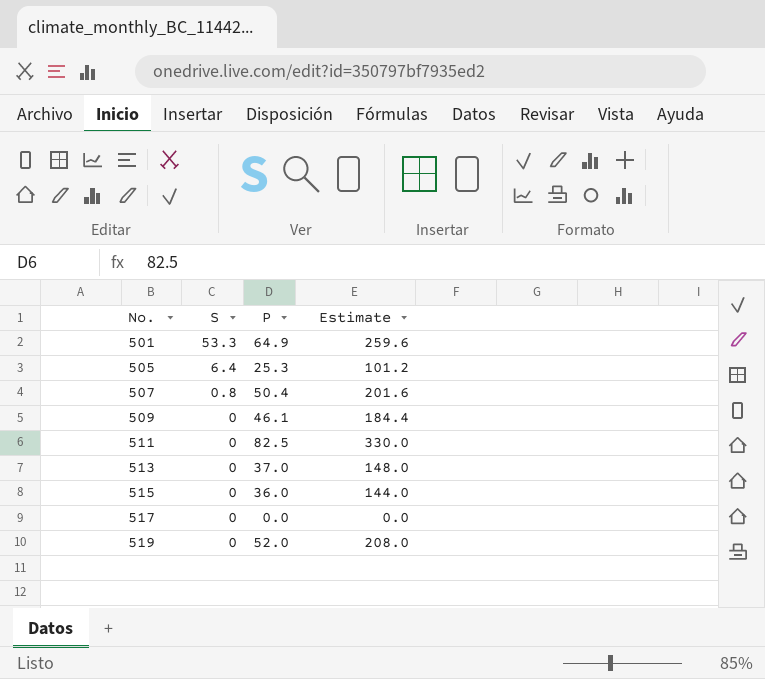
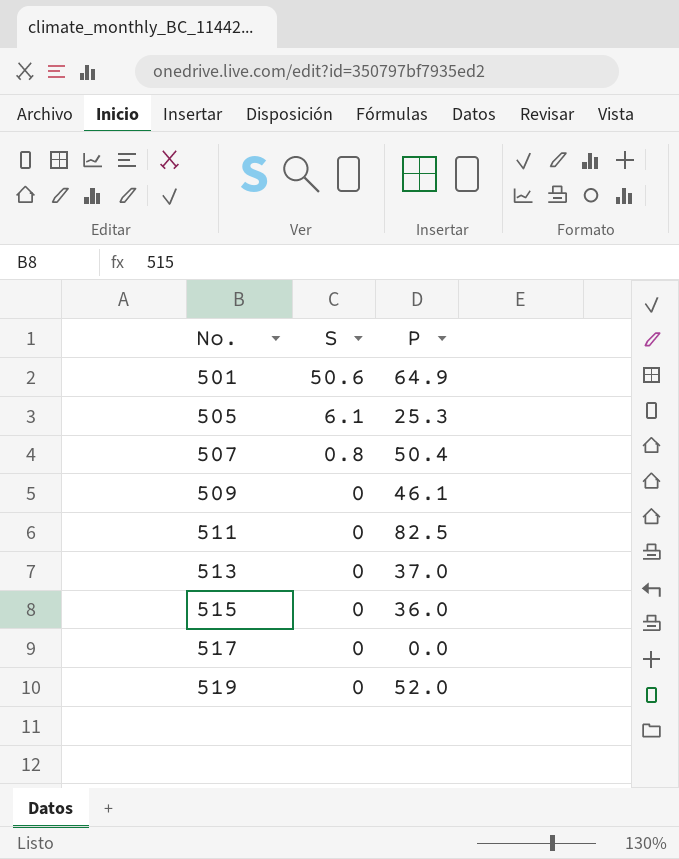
column Estimate | formula: [P] * 4 -> none
501 | S: 53.3 -> 50.6
505 | S: 6.4 -> 6.1

